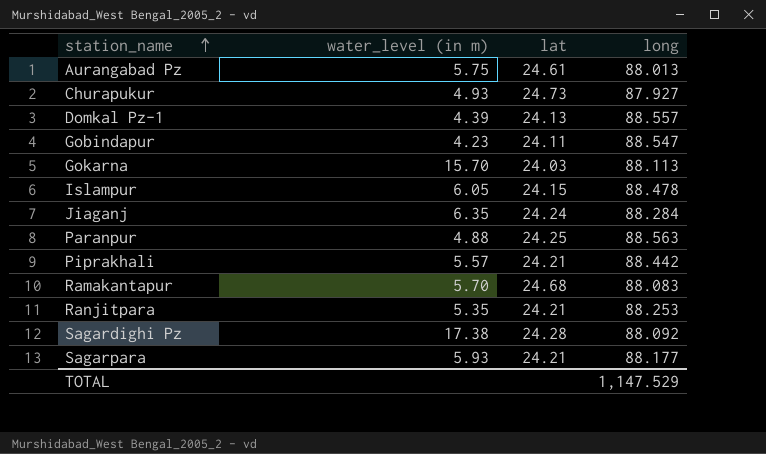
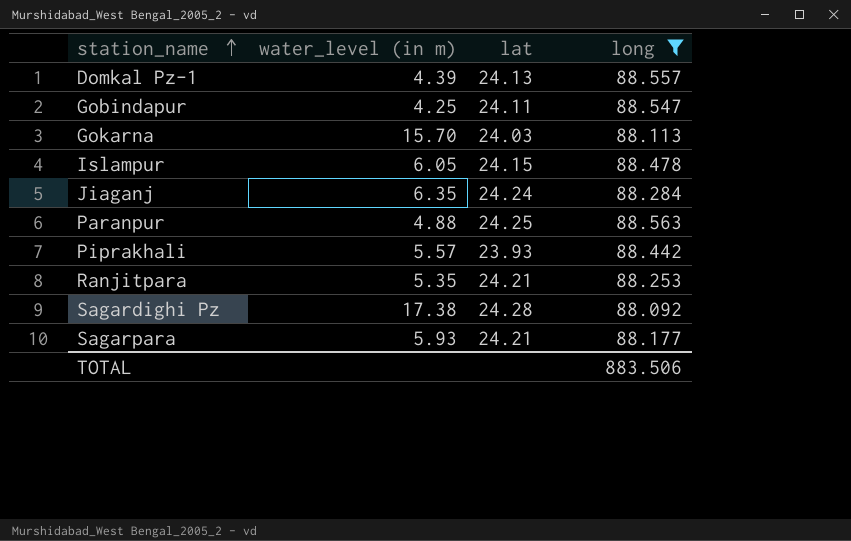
filter: none -> long >= 88.092
Gobindapur | water_level (in m): 4.23 -> 4.25
Piprakhali | lat: 24.21 -> 23.93
TOTAL | long: 1,147.529 -> 883.506

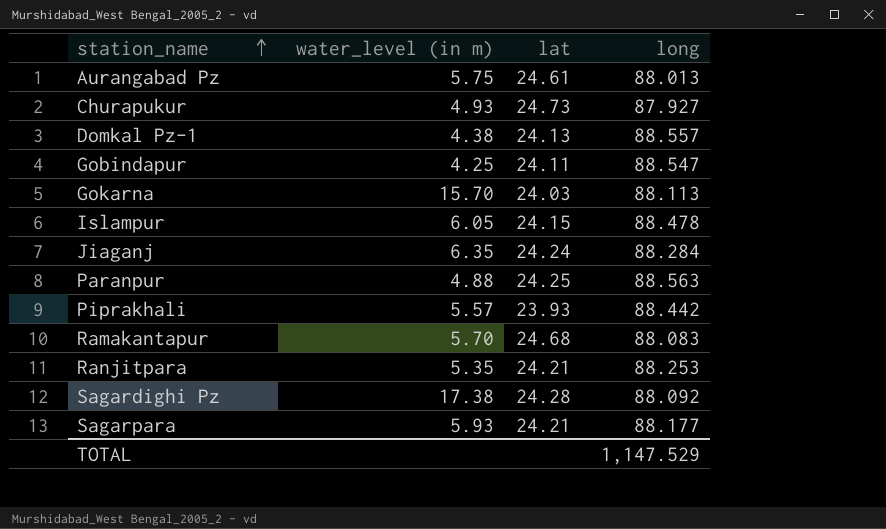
filter: long >= 88.092 -> none
Domkal Pz-1 | water_level (in m): 4.39 -> 4.38
TOTAL | long: 883.506 -> 1,147.529

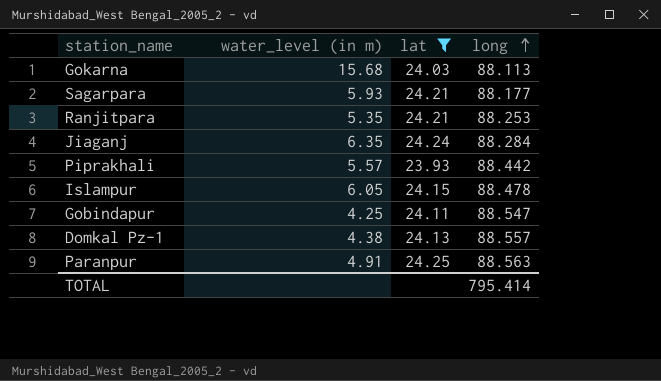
filter: none -> lat <= 24.25
row order: station_name ascending -> long ascending
Gokarna | water_level (in m): 15.70 -> 15.68
Paranpur | water_level (in m): 4.88 -> 4.91
TOTAL | long: 1,147.529 -> 795.414

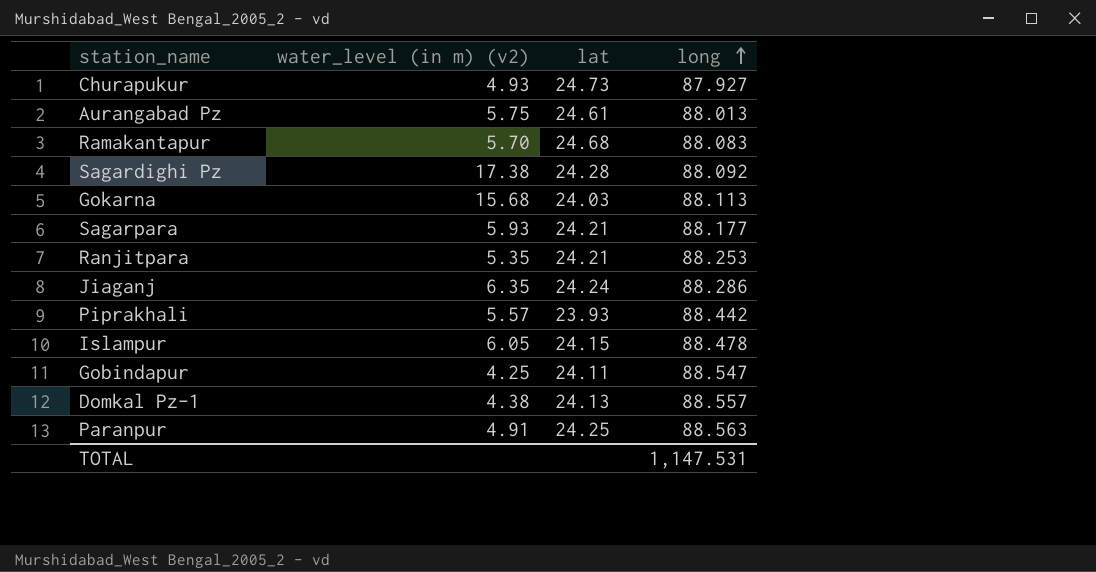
filter: lat <= 24.25 -> none
column name: water_level (in m) -> water_level (in m) (v2)
Jiaganj | long: 88.284 -> 88.286
TOTAL | long: 795.414 -> 1,147.531

